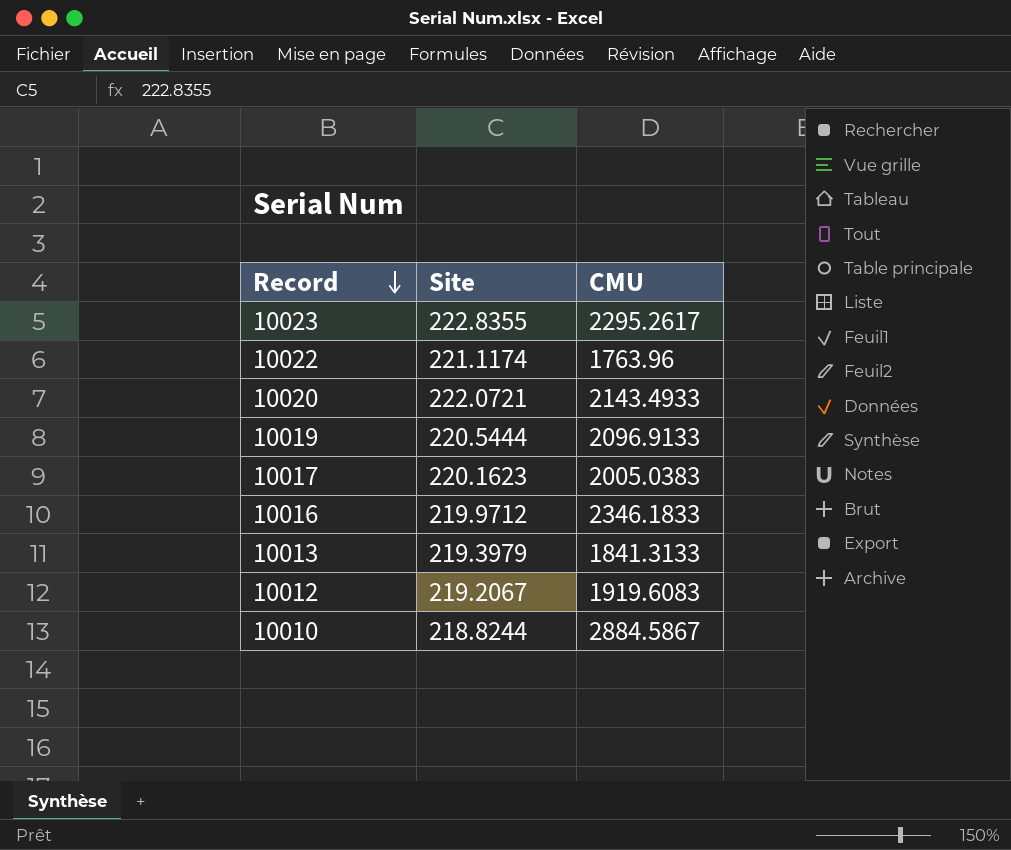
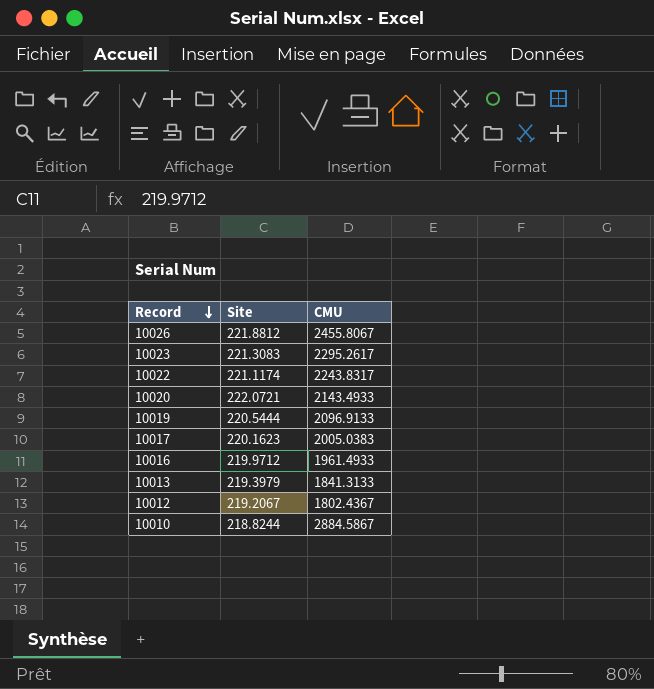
row 10026: none -> 221.8812 | 2455.8067
10023 | Site: 222.8355 -> 221.3083
10022 | CMU: 1763.96 -> 2243.8317
10016 | CMU: 2346.1833 -> 1961.4933
10012 | CMU: 1919.6083 -> 1802.4367

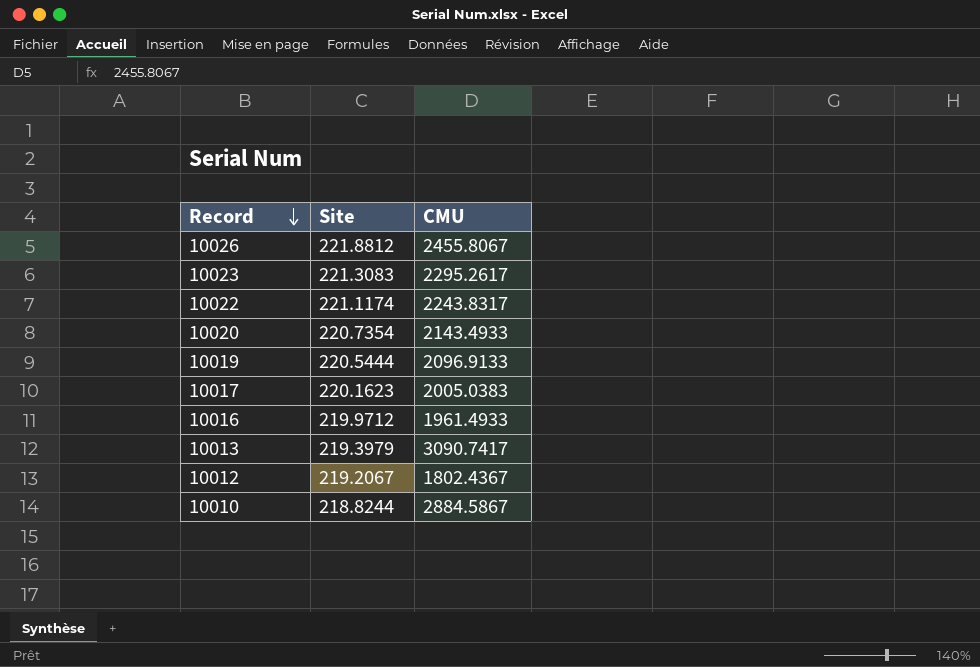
10020 | Site: 222.0721 -> 220.7354
10013 | CMU: 1841.3133 -> 3090.7417

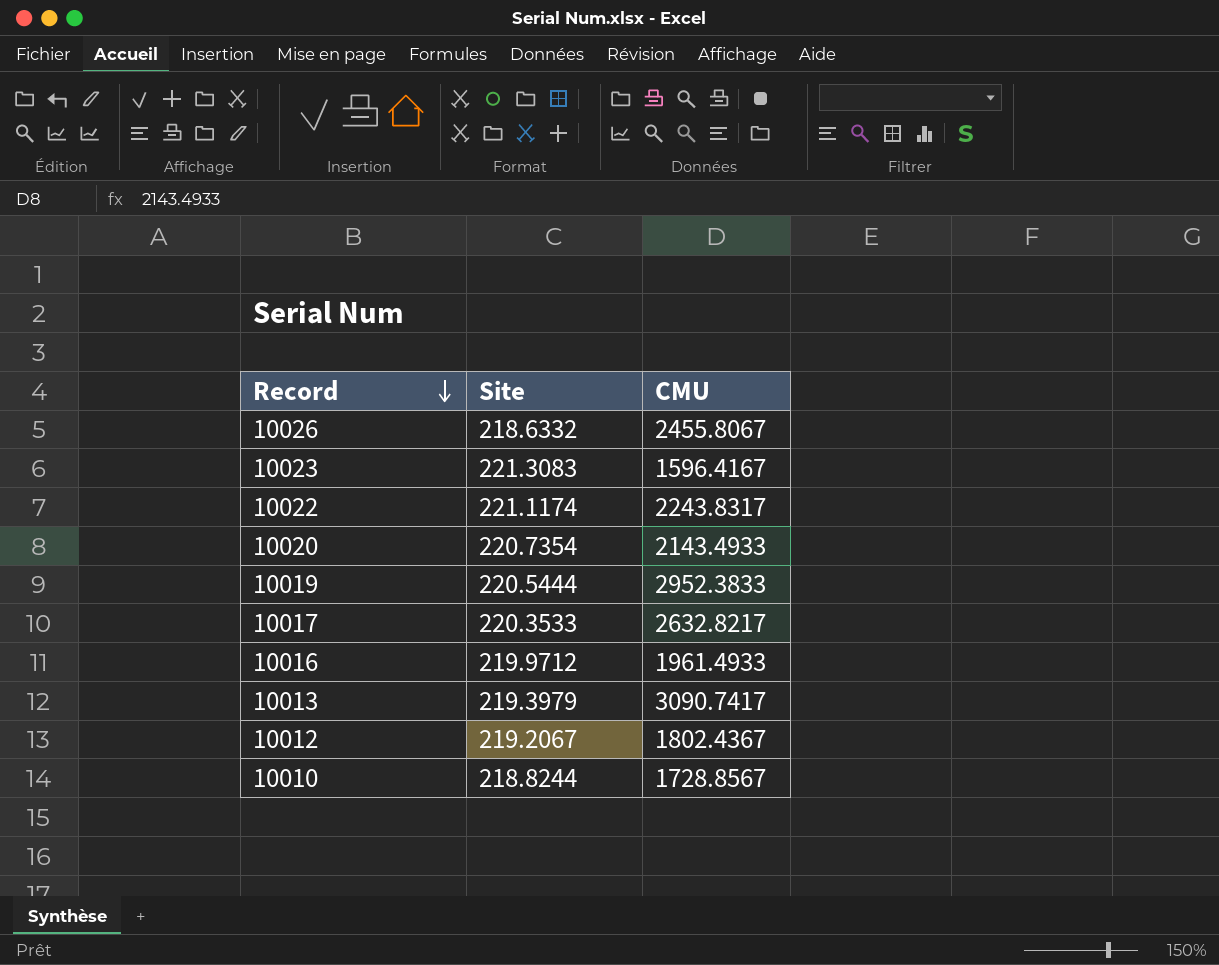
10026 | Site: 221.8812 -> 218.6332
10023 | CMU: 2295.2617 -> 1596.4167
10019 | CMU: 2096.9133 -> 2952.3833
10017 | Site: 220.1623 -> 220.3533
10017 | CMU: 2005.0383 -> 2632.8217
10010 | CMU: 2884.5867 -> 1728.8567

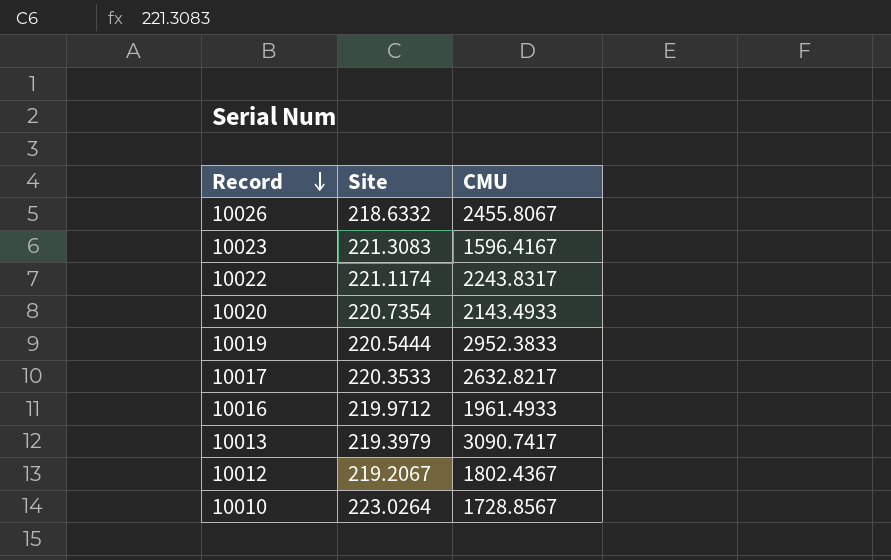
10010 | Site: 218.8244 -> 223.0264

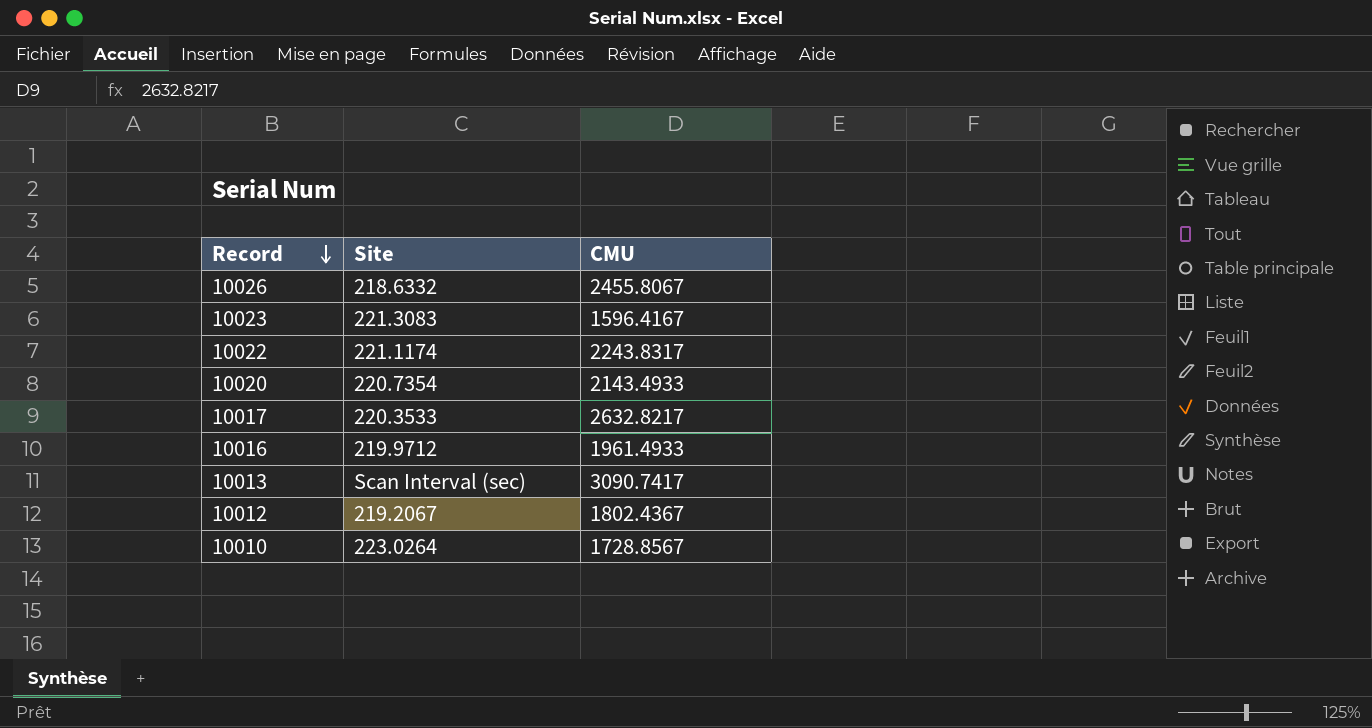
row 10019: 220.5444 | 2952.3833 -> none
10013 | Site: 219.3979 -> Scan Interval (sec)

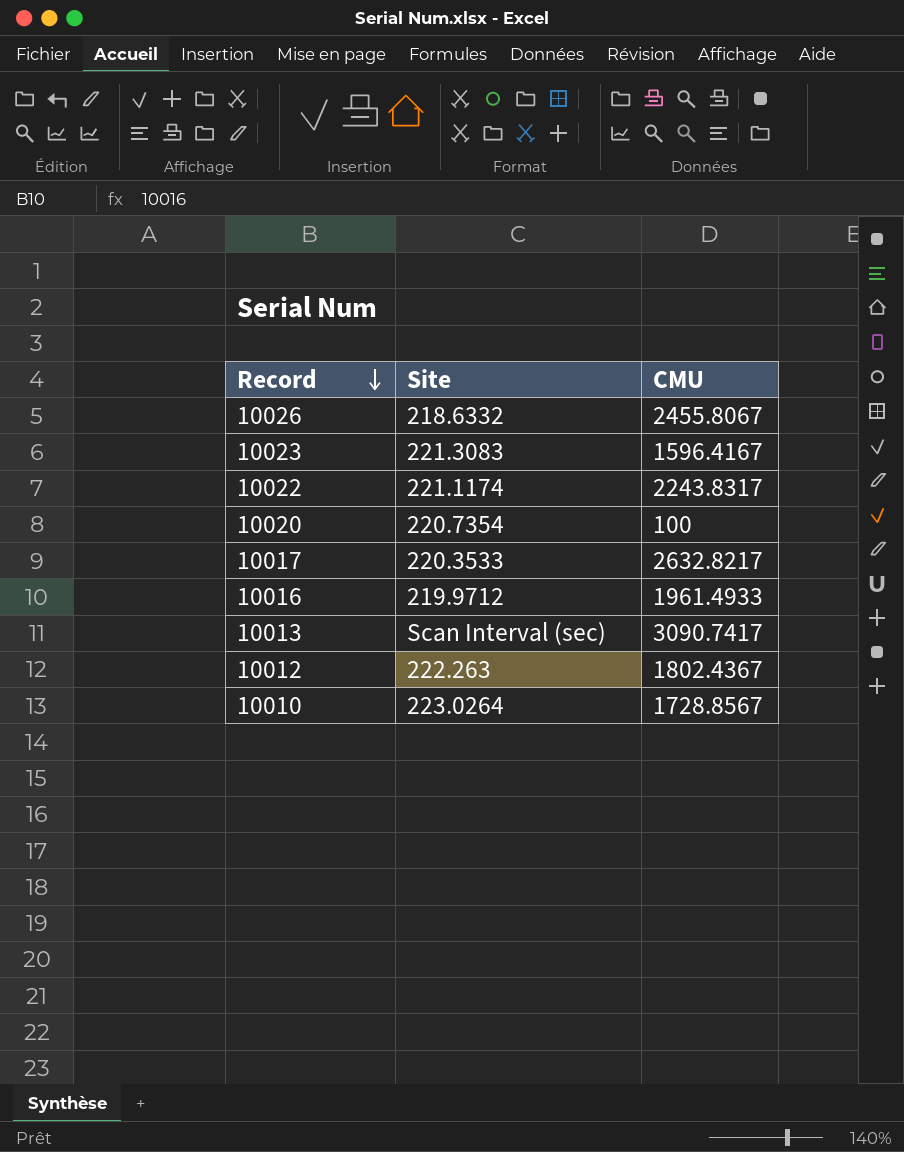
10020 | CMU: 2143.4933 -> 100
10012 | Site: 219.2067 -> 222.263

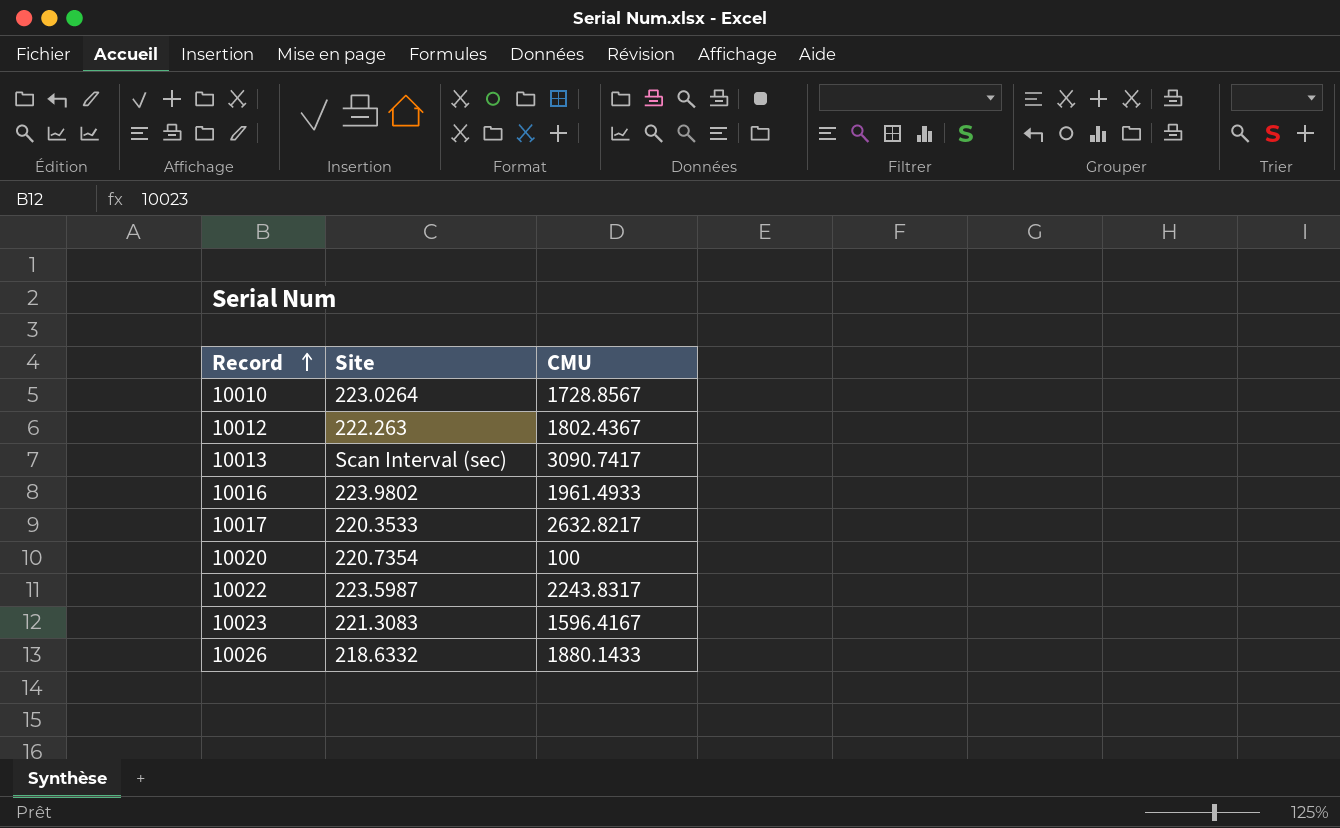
row order: Record descending -> Record ascending
10016 | Site: 219.9712 -> 223.9802
10022 | Site: 221.1174 -> 223.5987
10026 | CMU: 2455.8067 -> 1880.1433

